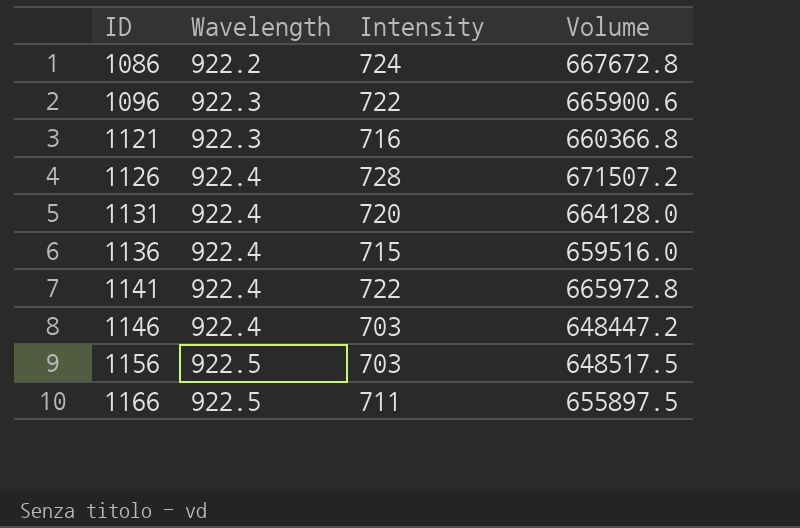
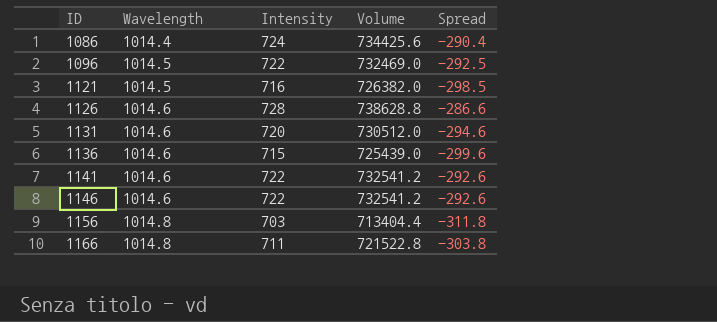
column Spread | formula: none -> [Intensity] - [Wavelength]
1086 | Wavelength: 922.2 -> 1014.4
1086 | Volume: 667672.8 -> 734425.6
1096 | Wavelength: 922.3 -> 1014.5
1096 | Volume: 665900.6 -> 732469.0
1121 | Wavelength: 922.3 -> 1014.5
1121 | Volume: 660366.8 -> 726382.0
1126 | Wavelength: 922.4 -> 1014.6
1126 | Volume: 671507.2 -> 738628.8
1131 | Wavelength: 922.4 -> 1014.6
1131 | Volume: 664128.0 -> 730512.0
1136 | Wavelength: 922.4 -> 1014.6
1136 | Volume: 659516.0 -> 725439.0
1141 | Wavelength: 922.4 -> 1014.6
1141 | Volume: 665972.8 -> 732541.2
1146 | Wavelength: 922.4 -> 1014.6
1146 | Intensity: 703 -> 722
1146 | Volume: 648447.2 -> 732541.2
1156 | Wavelength: 922.5 -> 1014.8
1156 | Volume: 648517.5 -> 713404.4
1166 | Wavelength: 922.5 -> 1014.8
1166 | Volume: 655897.5 -> 721522.8

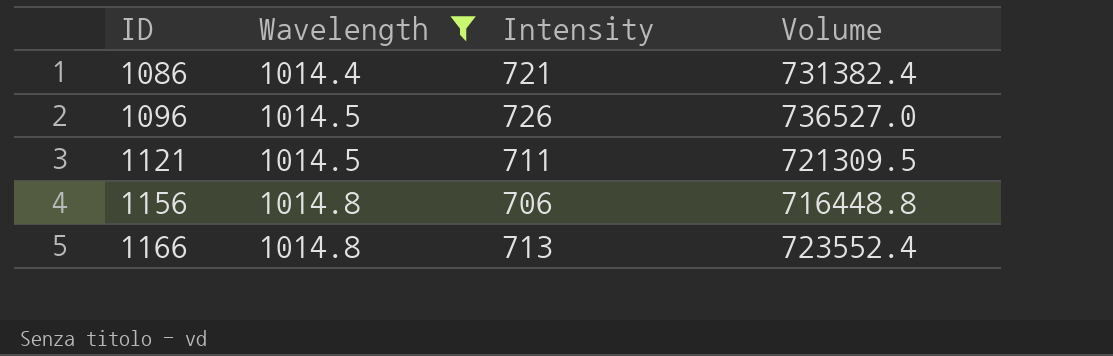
filter: none -> Wavelength != 1014.6
column Spread | formula: [Intensity] - [Wavelength] -> none
1086 | Intensity: 724 -> 721
1086 | Volume: 734425.6 -> 731382.4
1096 | Intensity: 722 -> 726
1096 | Volume: 732469.0 -> 736527.0
1121 | Intensity: 716 -> 711
1121 | Volume: 726382.0 -> 721309.5
1156 | Intensity: 703 -> 706
1156 | Volume: 713404.4 -> 716448.8
1166 | Intensity: 711 -> 713
1166 | Volume: 721522.8 -> 723552.4

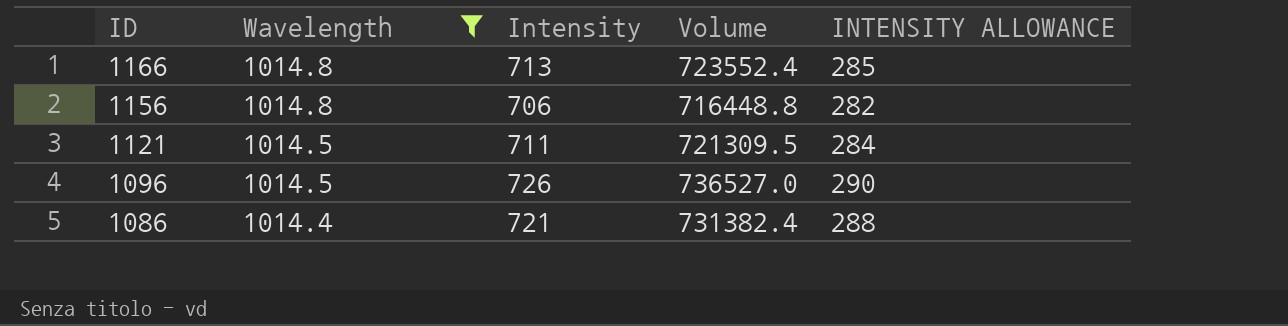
row order: ID ascending -> ID descending
column INTENSITY ALLOWANCE | formula: none -> [Intensity] * 0.4

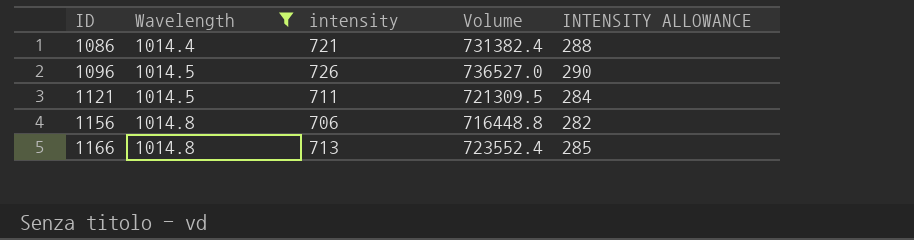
row order: ID descending -> ID ascending
column name: Intensity -> intensity

